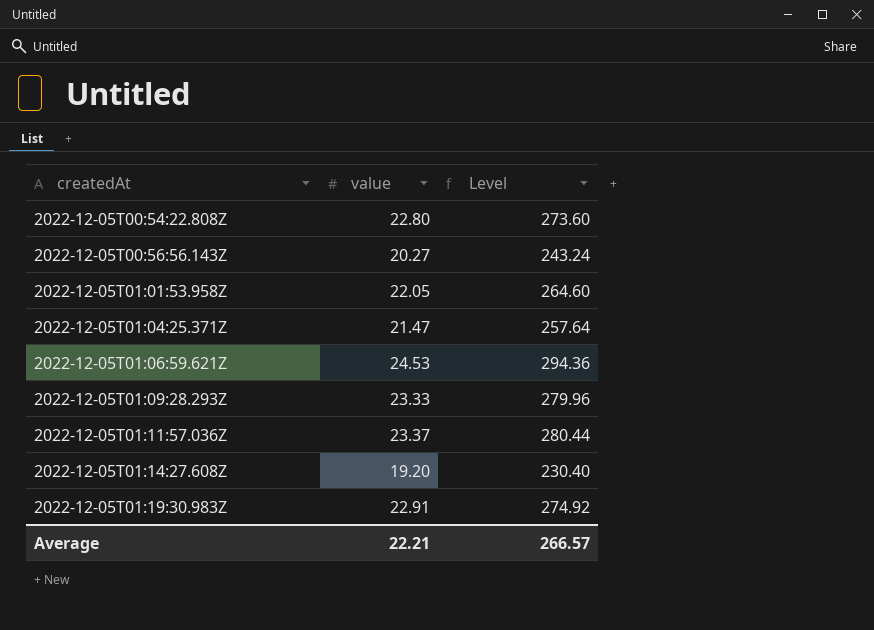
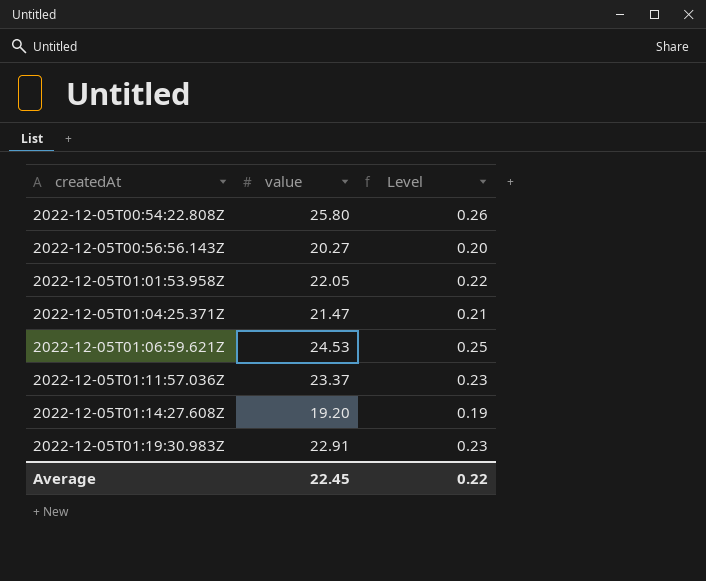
column Level | formula: [value] * 12 -> [value] * 0.01
row 2022-12-05T01:09:28.293Z: 23.33 | 279.96 -> none
2022-12-05T00:54:22.808Z | value: 22.80 -> 25.80
Average | value: 22.21 -> 22.45
Average | Level: 266.57 -> 0.22

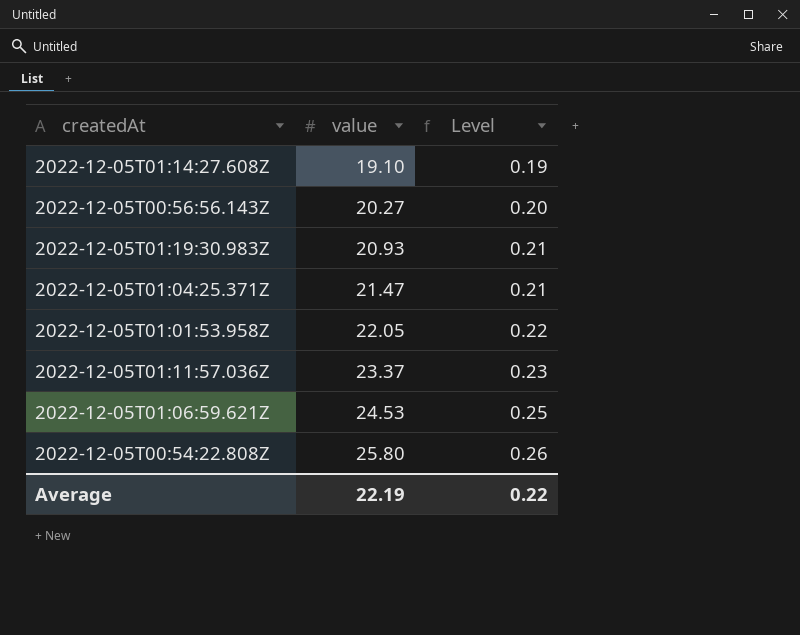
row order: createdAt ascending -> value ascending
2022-12-05T01:14:27.608Z | value: 19.20 -> 19.10
2022-12-05T01:19:30.983Z | value: 22.91 -> 20.93
2022-12-05T01:19:30.983Z | Level: 0.23 -> 0.21
Average | value: 22.45 -> 22.19

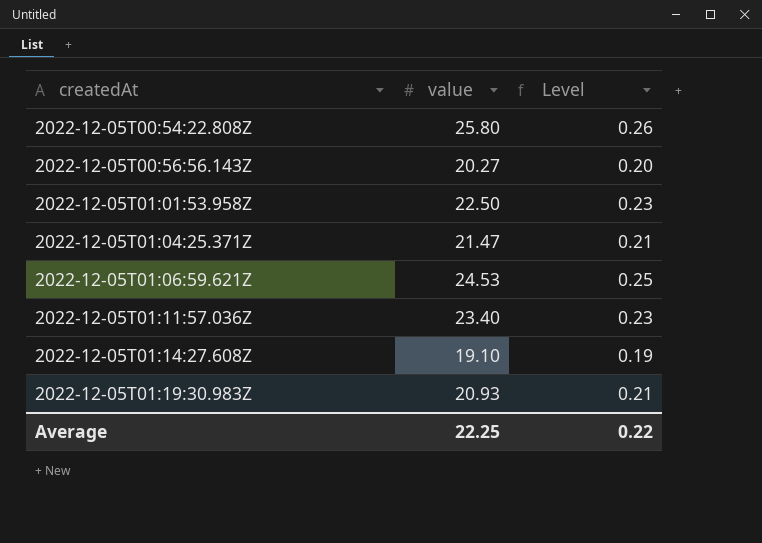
row order: value ascending -> createdAt ascending
2022-12-05T01:01:53.958Z | value: 22.05 -> 22.50
2022-12-05T01:01:53.958Z | Level: 0.22 -> 0.23
2022-12-05T01:11:57.036Z | value: 23.37 -> 23.40
Average | value: 22.19 -> 22.25

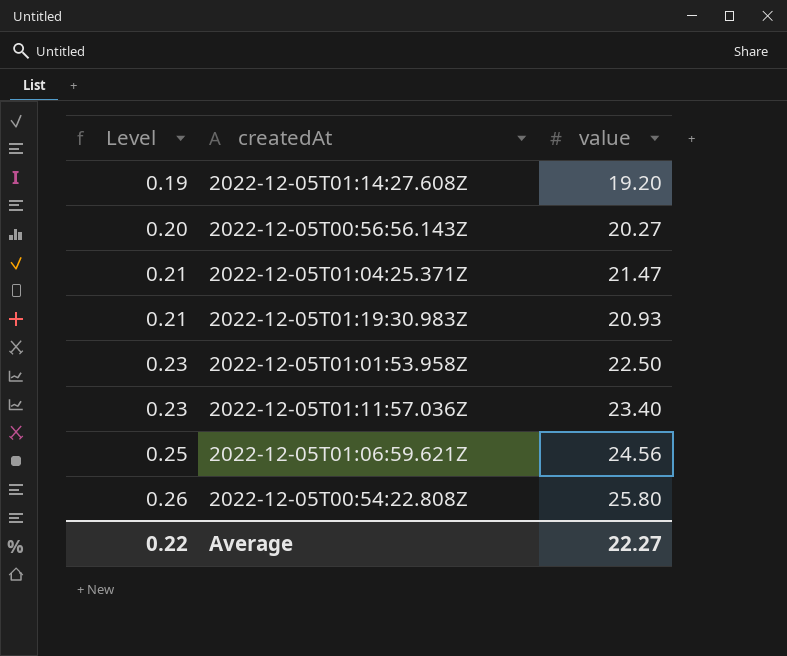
row order: createdAt ascending -> Level ascending
column Level | position: 3 -> 1
2022-12-05T01:14:27.608Z | value: 19.10 -> 19.20
2022-12-05T01:06:59.621Z | value: 24.53 -> 24.56
Average | value: 22.25 -> 22.27

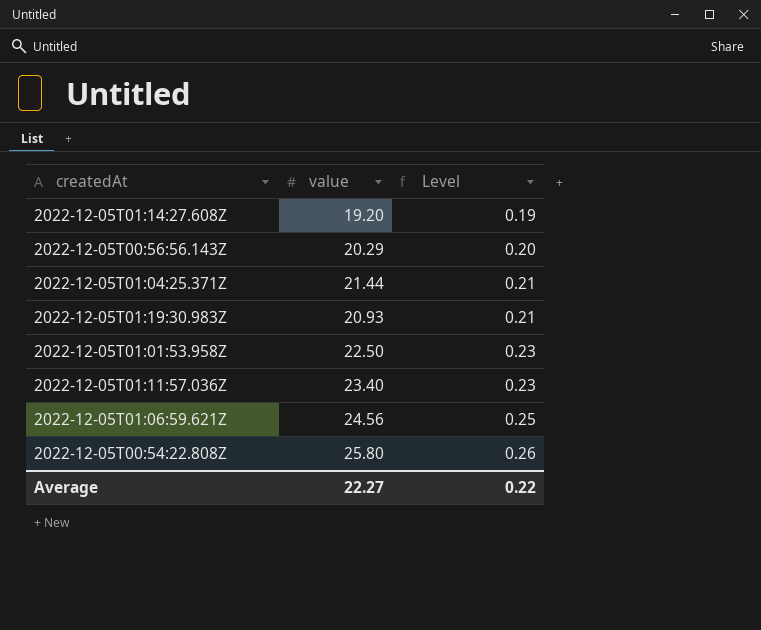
column Level | position: 1 -> 3
2022-12-05T00:56:56.143Z | value: 20.27 -> 20.29
2022-12-05T01:04:25.371Z | value: 21.47 -> 21.44

